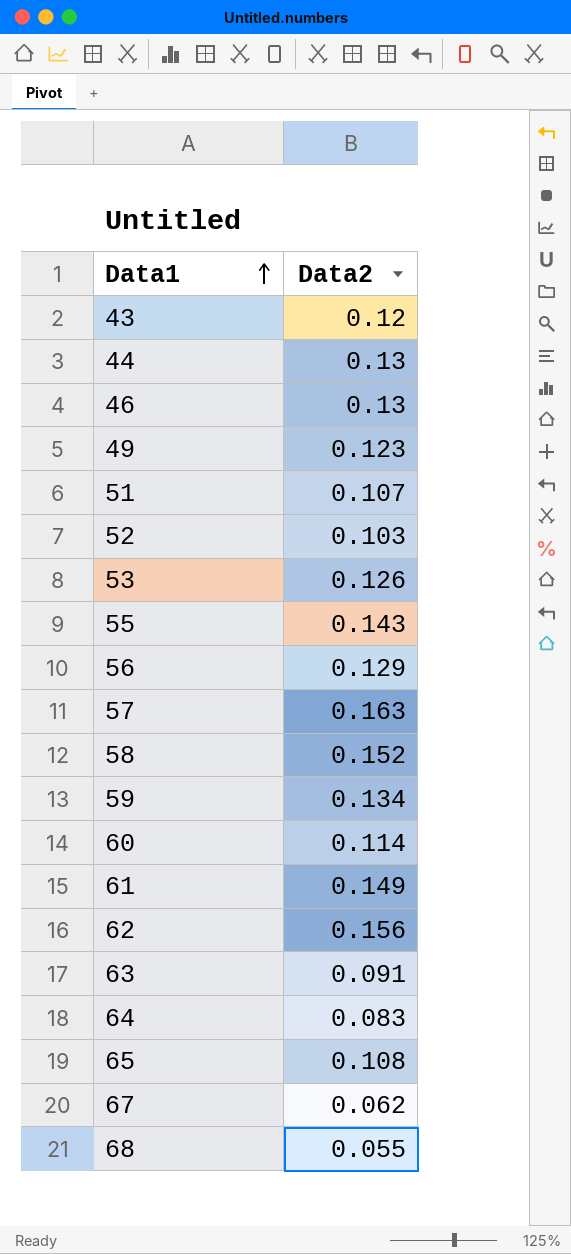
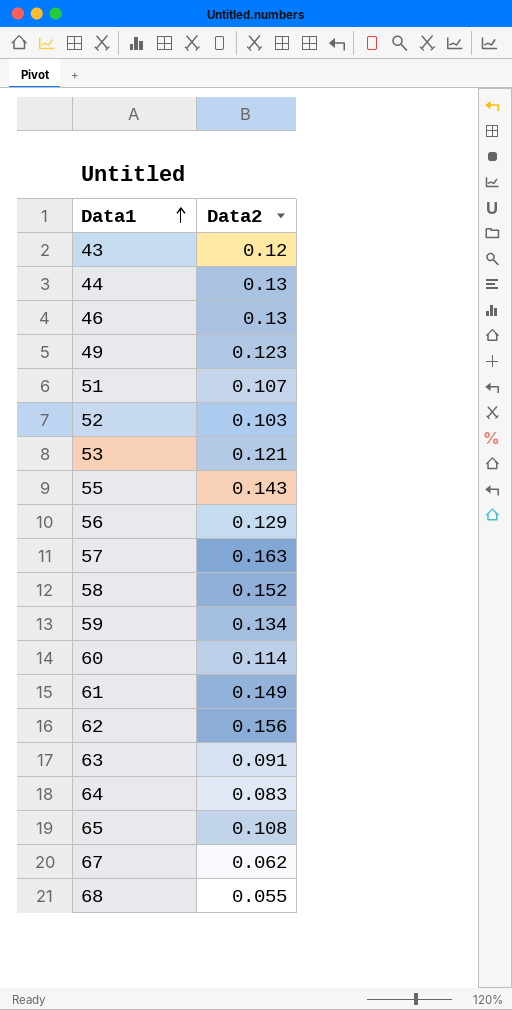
53 | Data2: 0.126 -> 0.121

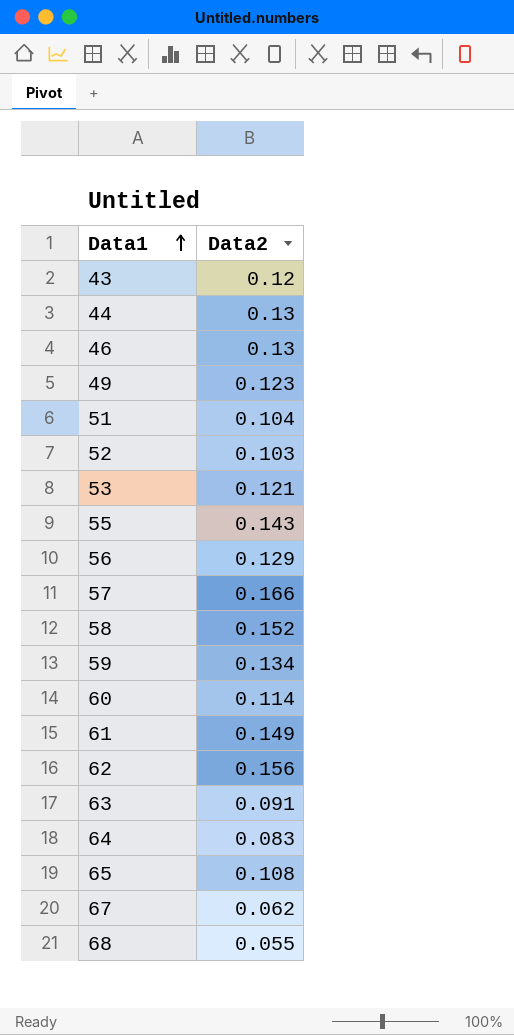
51 | Data2: 0.107 -> 0.104
57 | Data2: 0.163 -> 0.166

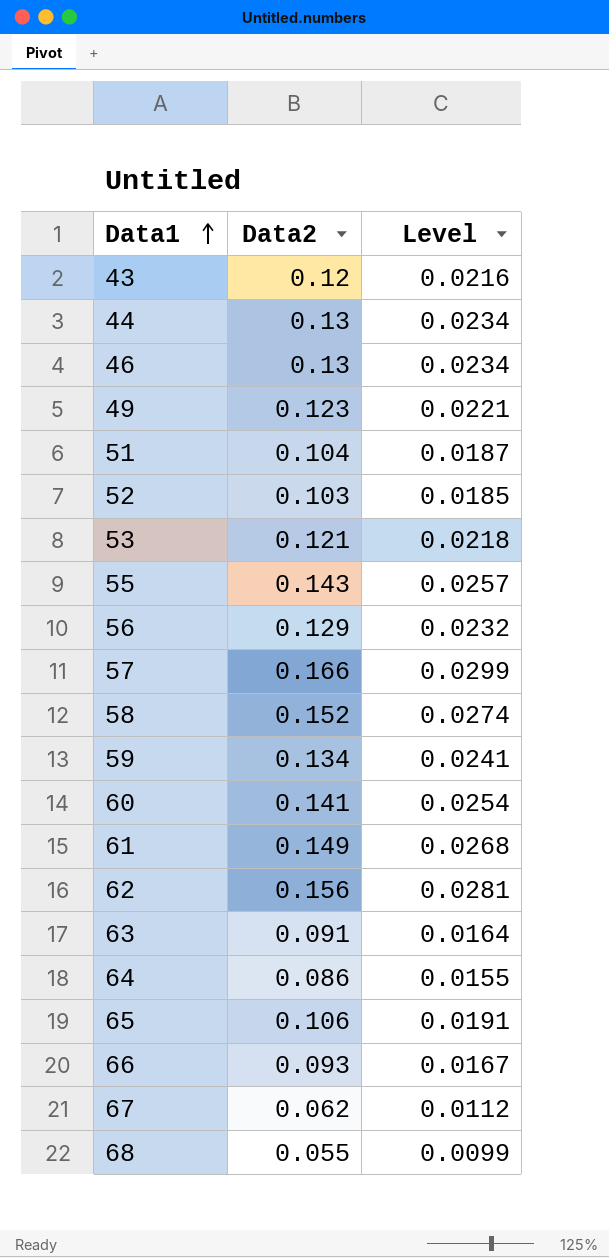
column Level | formula: none -> [Data2] * 0.18
60 | Data2: 0.114 -> 0.141
64 | Data2: 0.083 -> 0.086
65 | Data2: 0.108 -> 0.106
row 66: none -> 0.093 | 0.0167

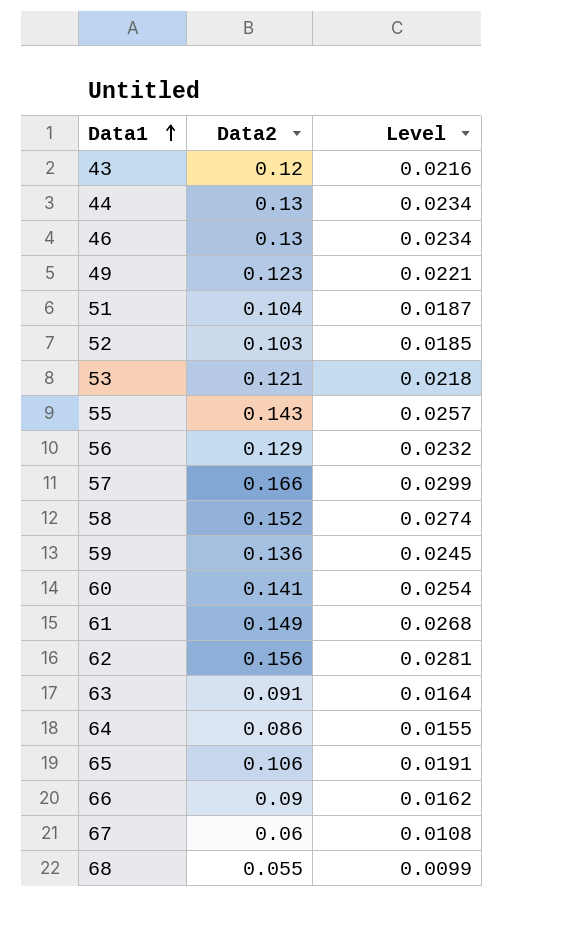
59 | Data2: 0.134 -> 0.136
59 | Level: 0.0241 -> 0.0245
66 | Data2: 0.093 -> 0.09
66 | Level: 0.0167 -> 0.0162
67 | Data2: 0.062 -> 0.06
67 | Level: 0.0112 -> 0.0108

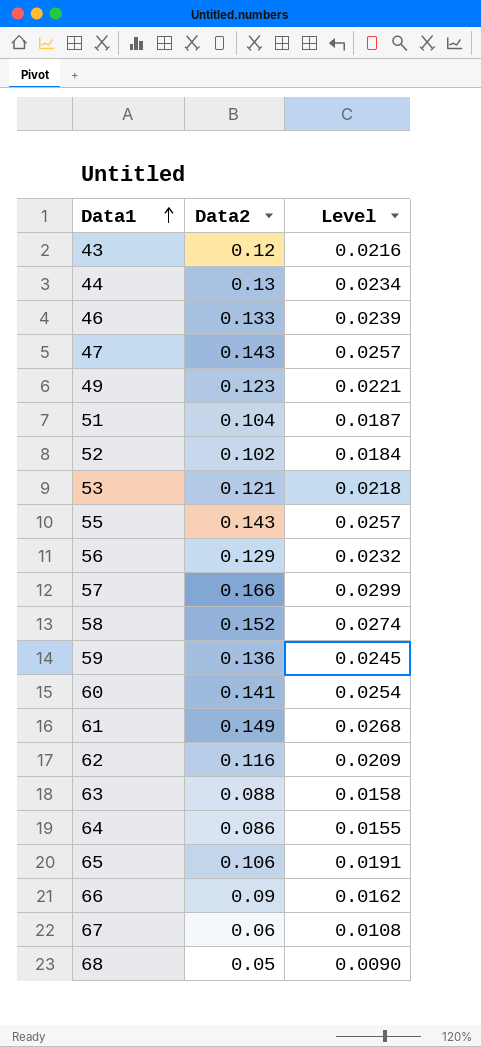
46 | Data2: 0.13 -> 0.133
46 | Level: 0.0234 -> 0.0239
row 47: none -> 0.143 | 0.0257
52 | Data2: 0.103 -> 0.102
52 | Level: 0.0185 -> 0.0184
62 | Data2: 0.156 -> 0.116
62 | Level: 0.0281 -> 0.0209
63 | Data2: 0.091 -> 0.088
63 | Level: 0.0164 -> 0.0158
68 | Data2: 0.055 -> 0.05
68 | Level: 0.0099 -> 0.0090

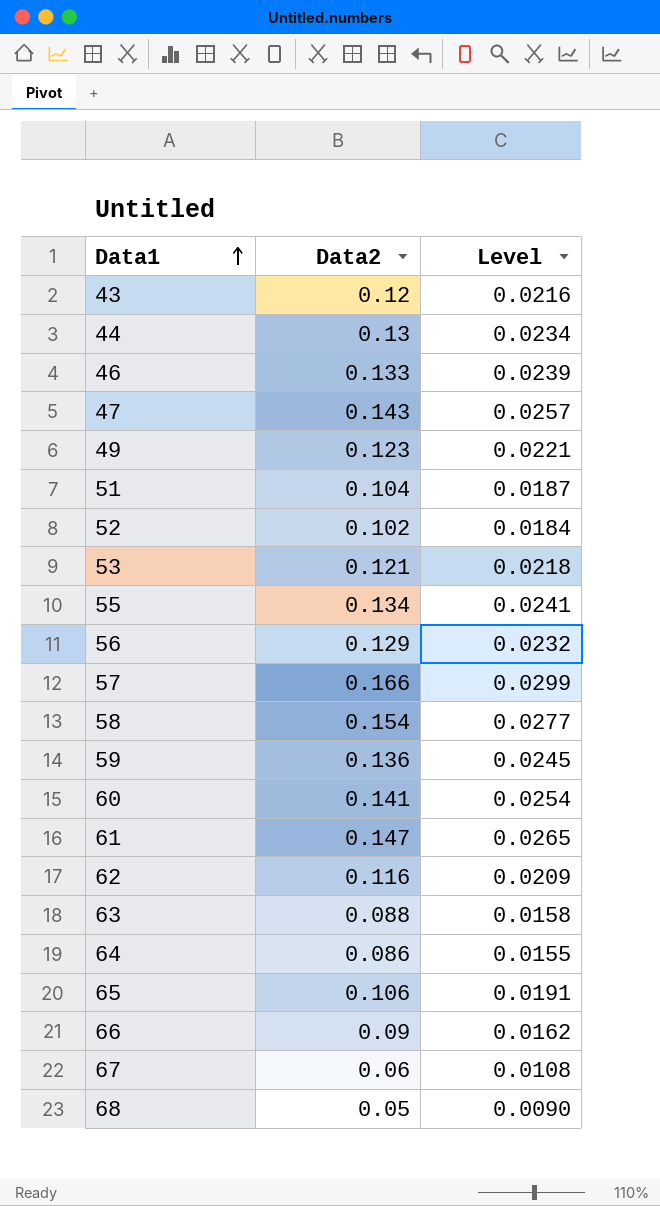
55 | Data2: 0.143 -> 0.134
55 | Level: 0.0257 -> 0.0241
58 | Data2: 0.152 -> 0.154
58 | Level: 0.0274 -> 0.0277
61 | Data2: 0.149 -> 0.147
61 | Level: 0.0268 -> 0.0265

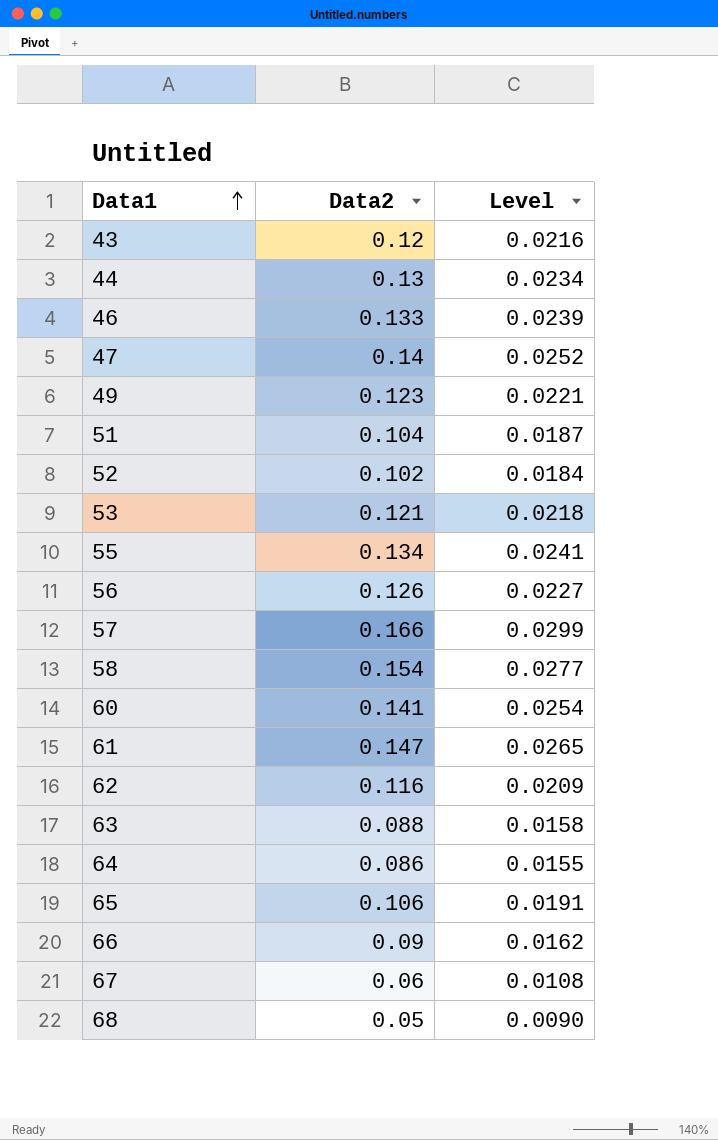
row 59: 0.136 | 0.0245 -> none
47 | Data2: 0.143 -> 0.14
47 | Level: 0.0257 -> 0.0252
56 | Data2: 0.129 -> 0.126
56 | Level: 0.0232 -> 0.0227

